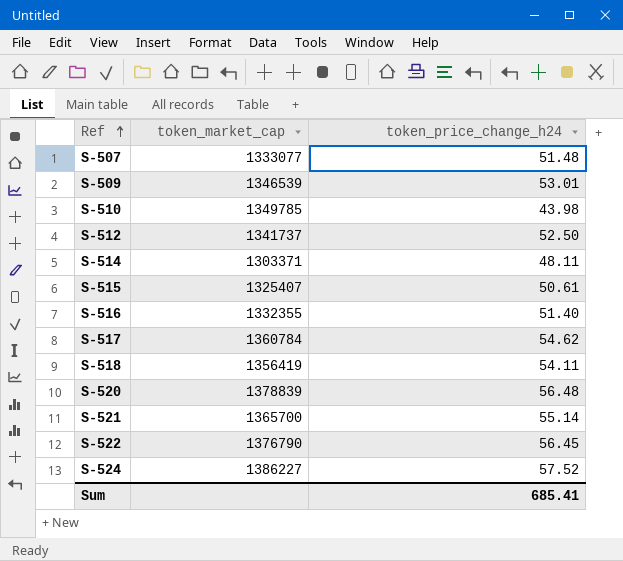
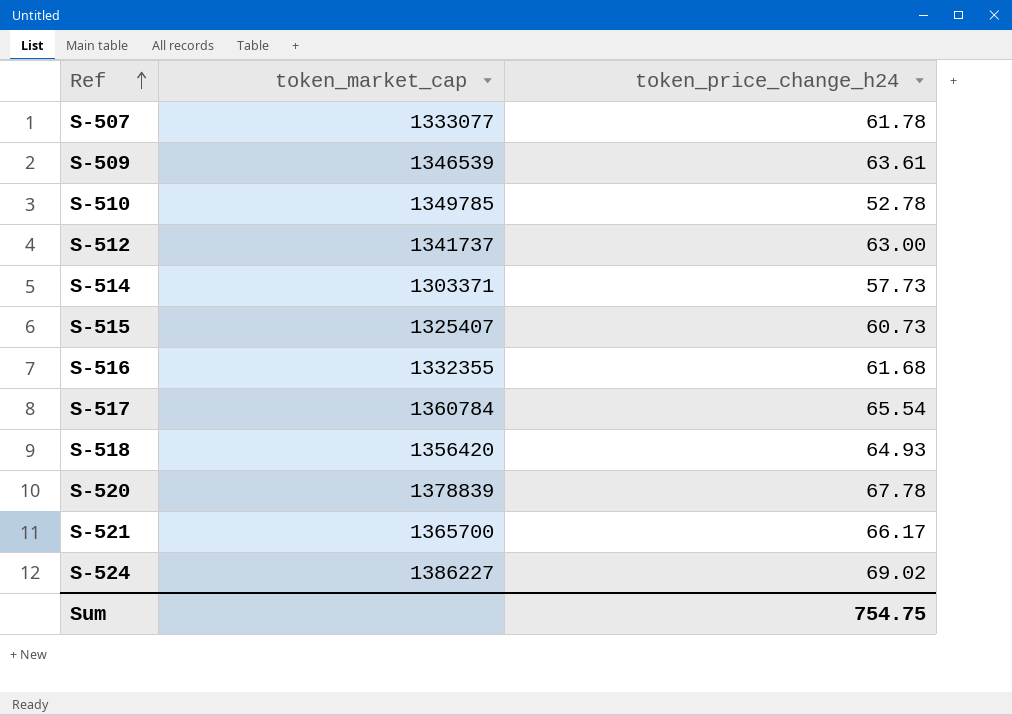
row S-522: 1376790 | 56.45 -> none
S-507 | token_price_change_h24: 51.48 -> 61.78
S-509 | token_price_change_h24: 53.01 -> 63.61
S-510 | token_price_change_h24: 43.98 -> 52.78
S-512 | token_price_change_h24: 52.50 -> 63.00
S-514 | token_price_change_h24: 48.11 -> 57.73
S-515 | token_price_change_h24: 50.61 -> 60.73
S-516 | token_price_change_h24: 51.40 -> 61.68
S-517 | token_price_change_h24: 54.62 -> 65.54
S-518 | token_market_cap: 1356419 -> 1356420
S-518 | token_price_change_h24: 54.11 -> 64.93
S-520 | token_price_change_h24: 56.48 -> 67.78
S-521 | token_price_change_h24: 55.14 -> 66.17
S-524 | token_price_change_h24: 57.52 -> 69.02
Sum | token_price_change_h24: 685.41 -> 754.75

